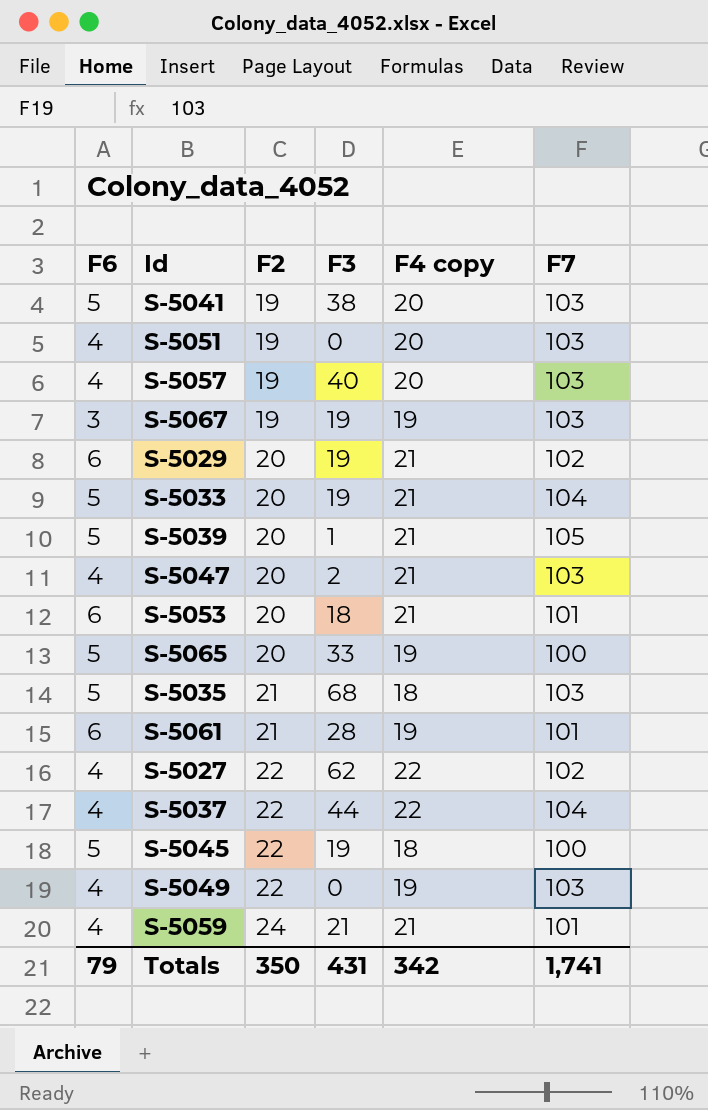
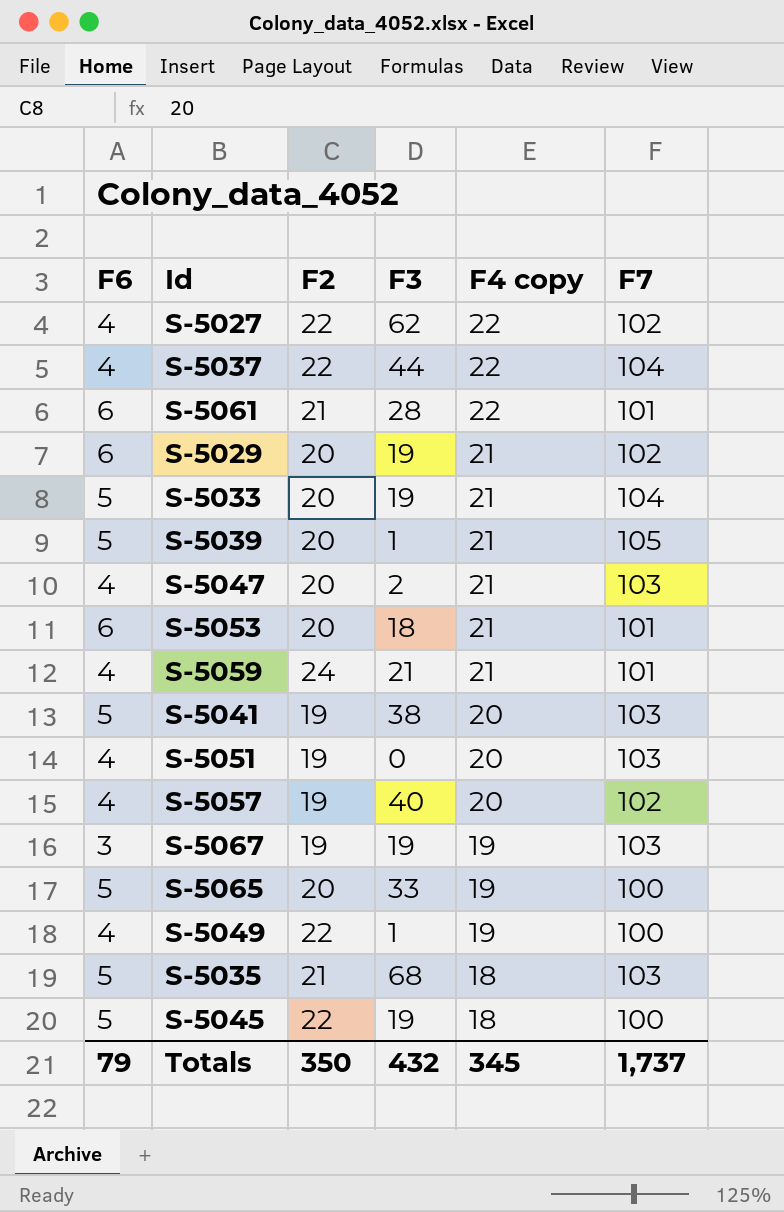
row order: F2 ascending -> F4 copy descending
S-5061 | F4 copy: 19 -> 22
S-5057 | F7: 103 -> 102
S-5049 | F3: 0 -> 1
S-5049 | F7: 103 -> 100
Totals | F3: 431 -> 432
Totals | F4 copy: 342 -> 345
Totals | F7: 1,741 -> 1,737

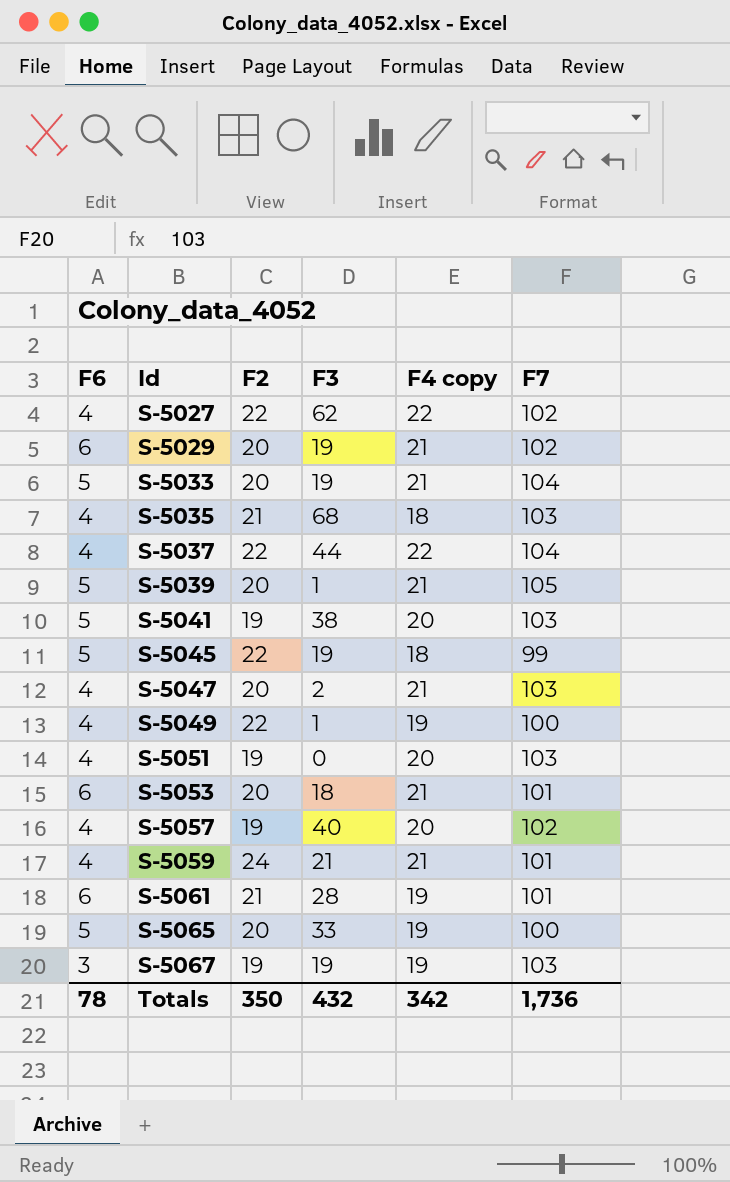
row order: F4 copy descending -> Id ascending
S-5035 | F6: 5 -> 4
S-5045 | F7: 100 -> 99
S-5061 | F4 copy: 22 -> 19
Totals | F6: 79 -> 78
Totals | F4 copy: 345 -> 342
Totals | F7: 1,737 -> 1,736

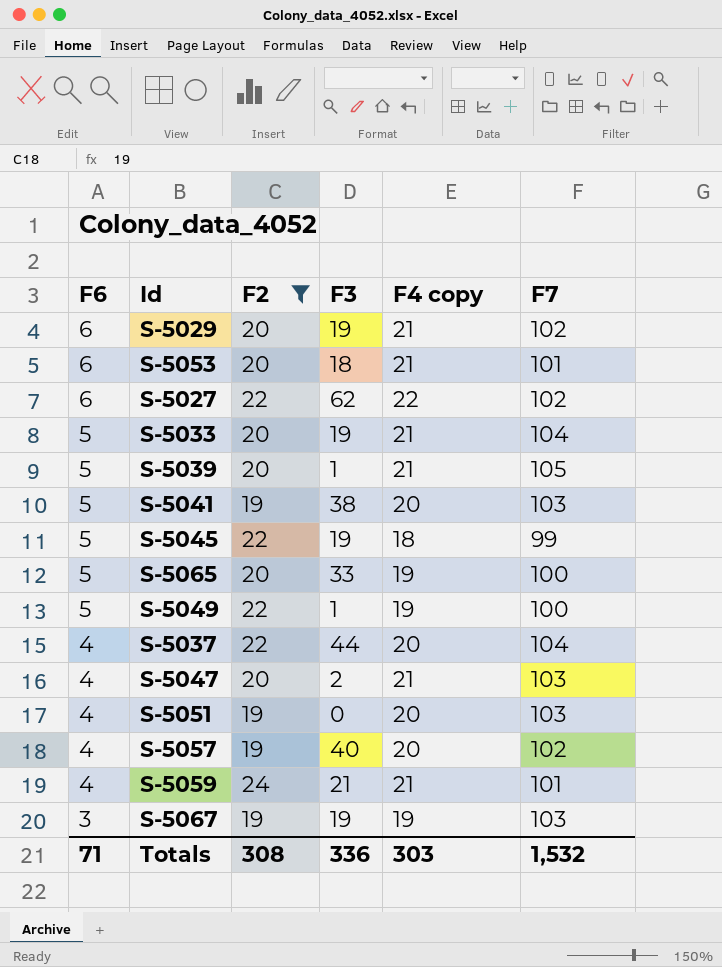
filter: none -> F2 != 21
row order: Id ascending -> F6 descending
S-5027 | F6: 4 -> 6
S-5049 | F6: 4 -> 5
S-5037 | F4 copy: 22 -> 20
Totals | F6: 78 -> 71
Totals | F2: 350 -> 308
Totals | F3: 432 -> 336
Totals | F4 copy: 342 -> 303
Totals | F7: 1,736 -> 1,532

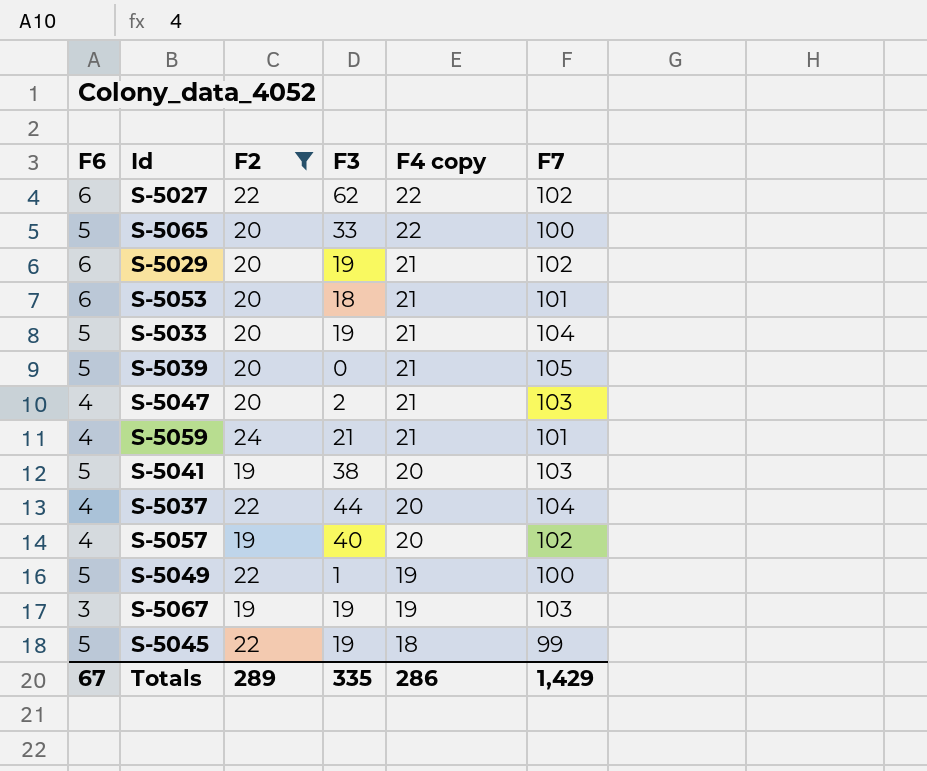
row order: F6 descending -> F4 copy descending
row S-5051: 4 | 19 | 0 | 20 | 103 -> none
S-5065 | F4 copy: 19 -> 22
S-5039 | F3: 1 -> 0
Totals | F6: 71 -> 67
Totals | F2: 308 -> 289
Totals | F3: 336 -> 335
Totals | F4 copy: 303 -> 286
Totals | F7: 1,532 -> 1,429

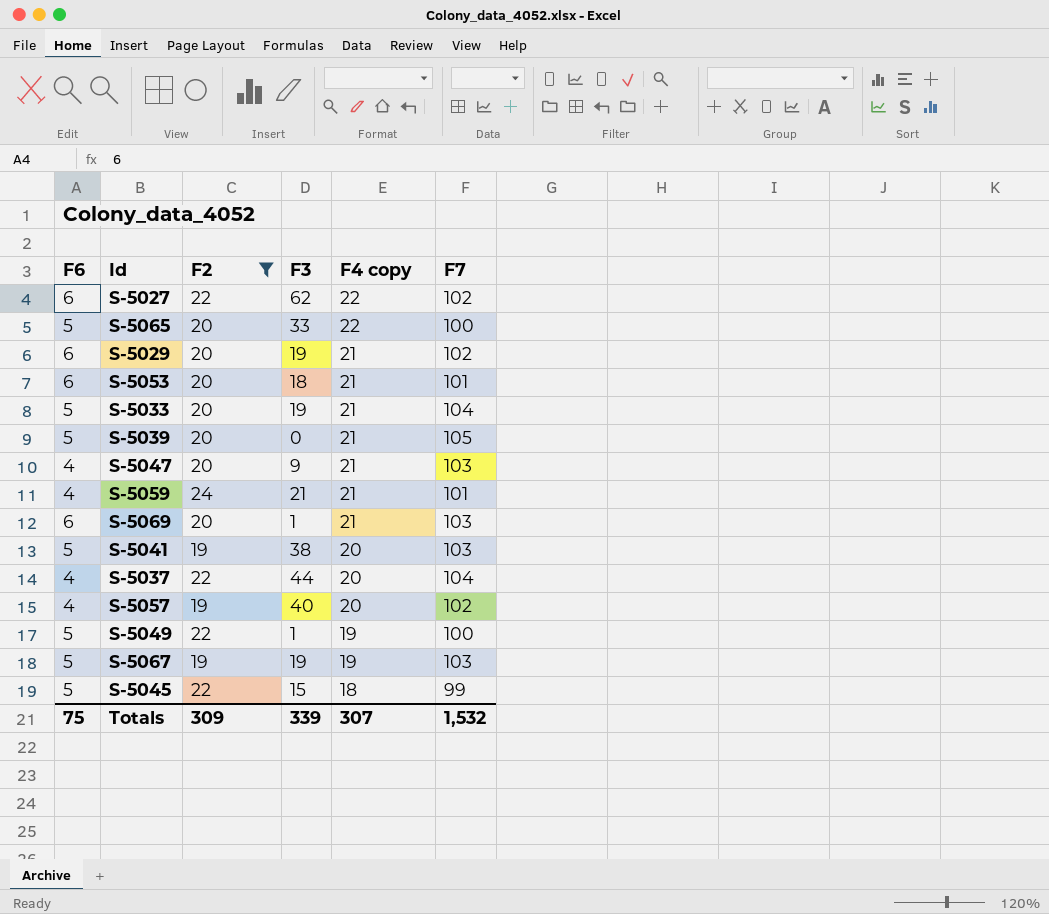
S-5047 | F3: 2 -> 9
row S-5069: none -> 6 | 20 | 1 | 21 | 103
S-5067 | F6: 3 -> 5
S-5045 | F3: 19 -> 15
Totals | F6: 67 -> 75
Totals | F2: 289 -> 309
Totals | F3: 335 -> 339
Totals | F4 copy: 286 -> 307
Totals | F7: 1,429 -> 1,532

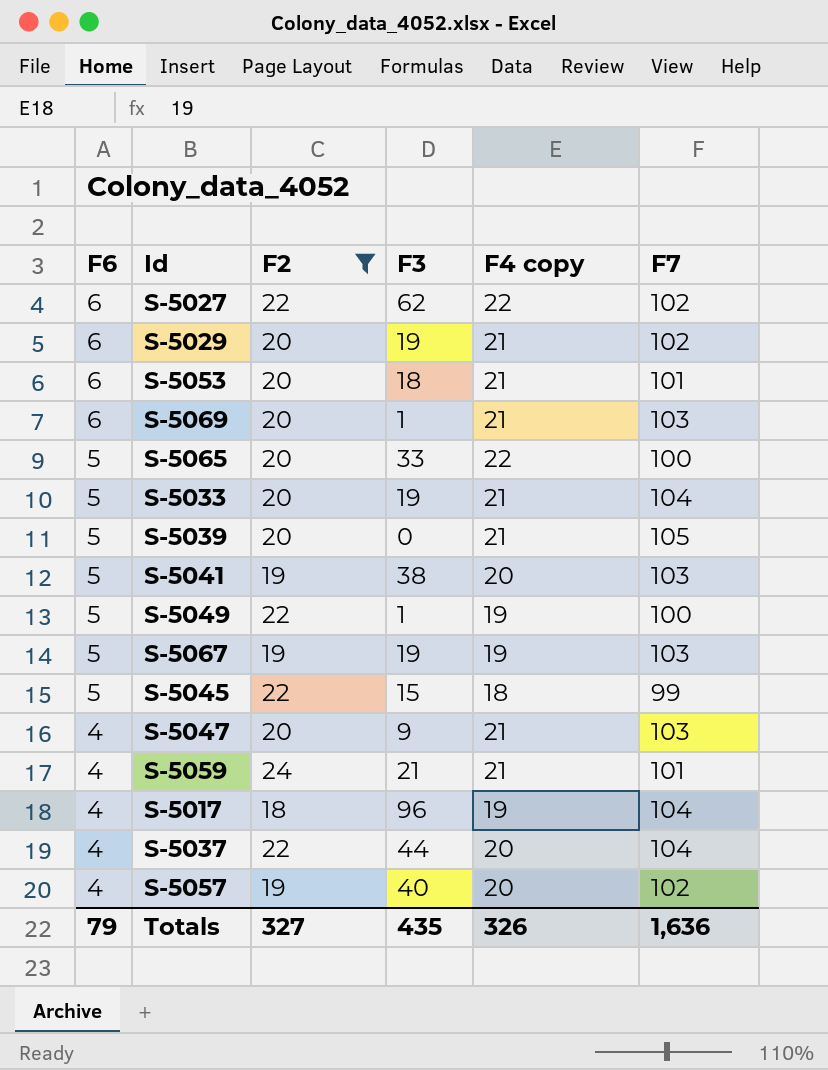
row order: F4 copy descending -> F6 descending
row S-5017: none -> 4 | 18 | 96 | 19 | 104
Totals | F6: 75 -> 79
Totals | F2: 309 -> 327
Totals | F3: 339 -> 435
Totals | F4 copy: 307 -> 326
Totals | F7: 1,532 -> 1,636

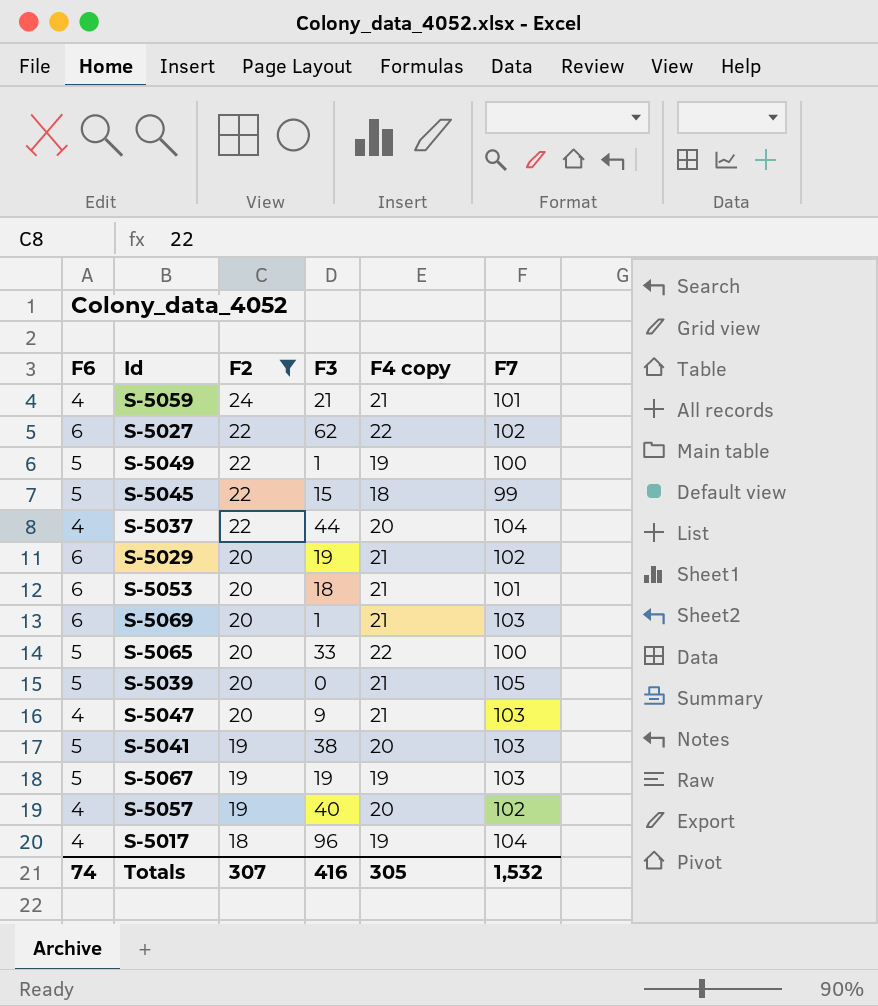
row order: F6 descending -> F2 descending
row S-5033: 5 | 20 | 19 | 21 | 104 -> none
Totals | F6: 79 -> 74
Totals | F2: 327 -> 307
Totals | F3: 435 -> 416
Totals | F4 copy: 326 -> 305
Totals | F7: 1,636 -> 1,532

